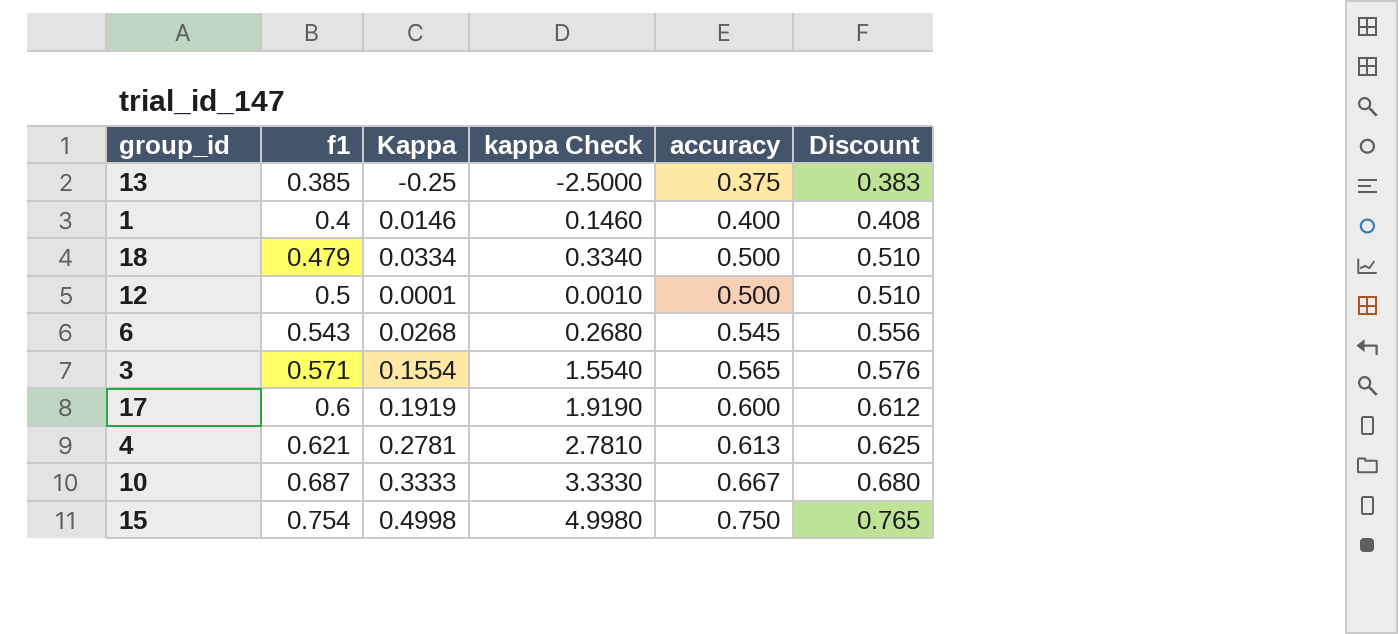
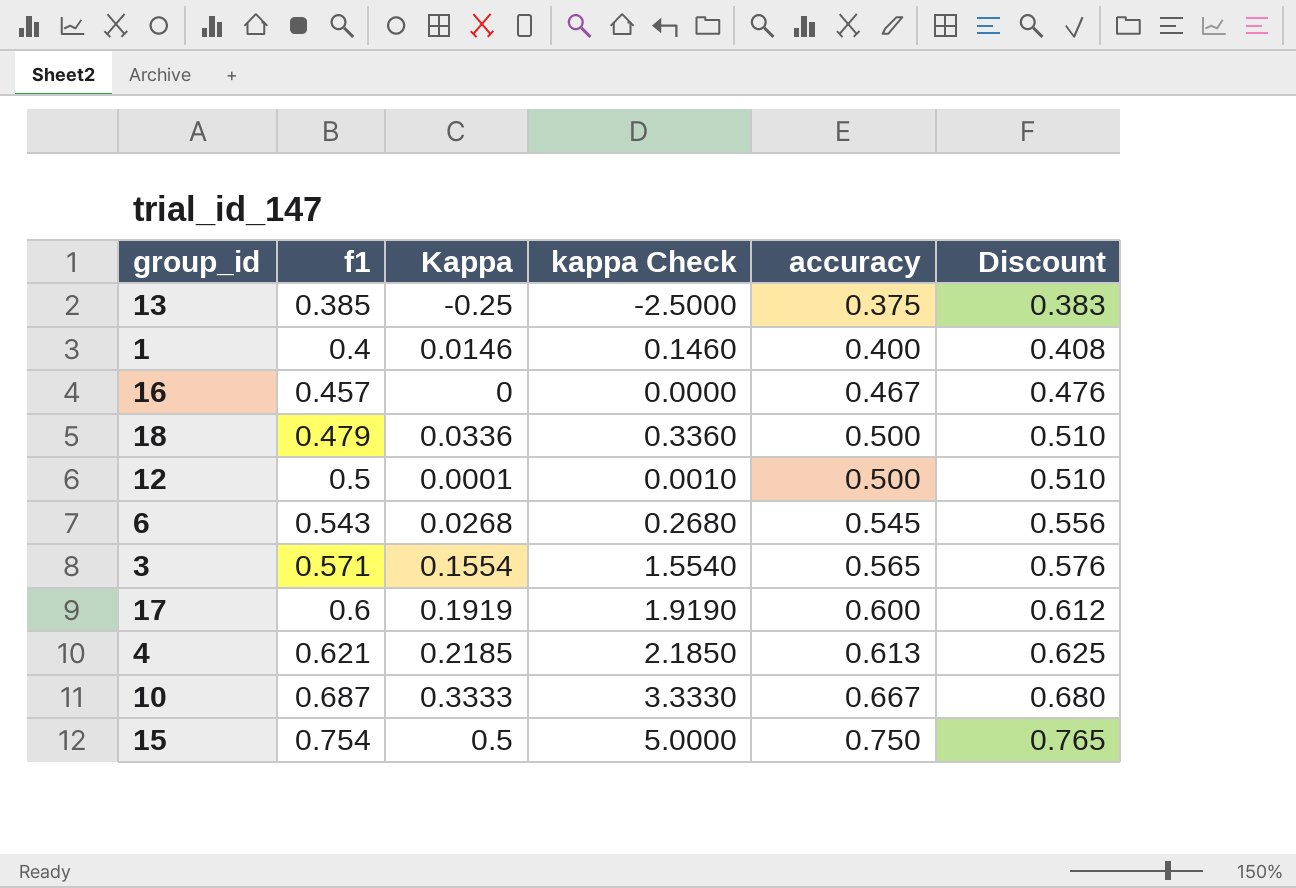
row 16: none -> 0.457 | 0 | 0.0000 | 0.467 | 0.476
18 | Kappa: 0.0334 -> 0.0336
18 | kappa Check: 0.3340 -> 0.3360
4 | Kappa: 0.2781 -> 0.2185
4 | kappa Check: 2.7810 -> 2.1850
15 | Kappa: 0.4998 -> 0.5
15 | kappa Check: 4.9980 -> 5.0000

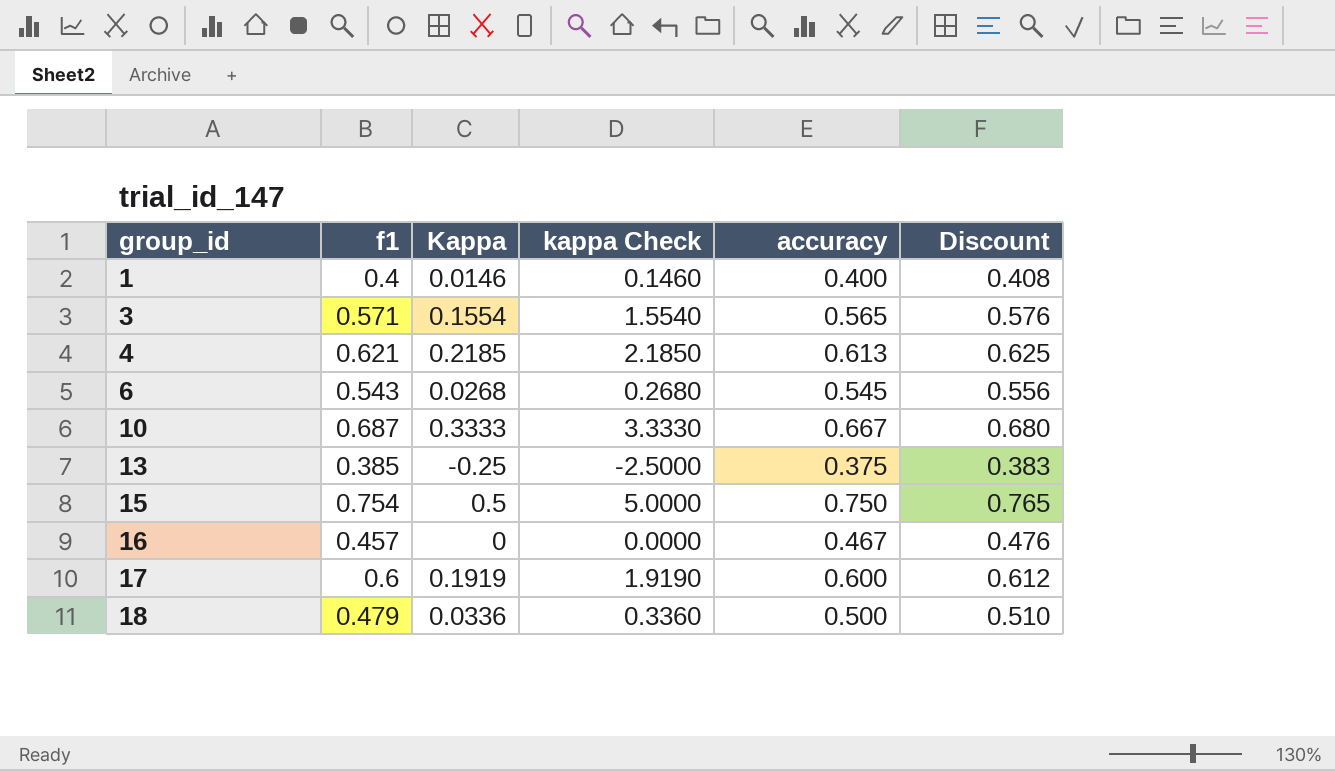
row order: f1 ascending -> group_id ascending
row 12: 0.5 | 0.0001 | 0.0010 | 0.500 | 0.510 -> none

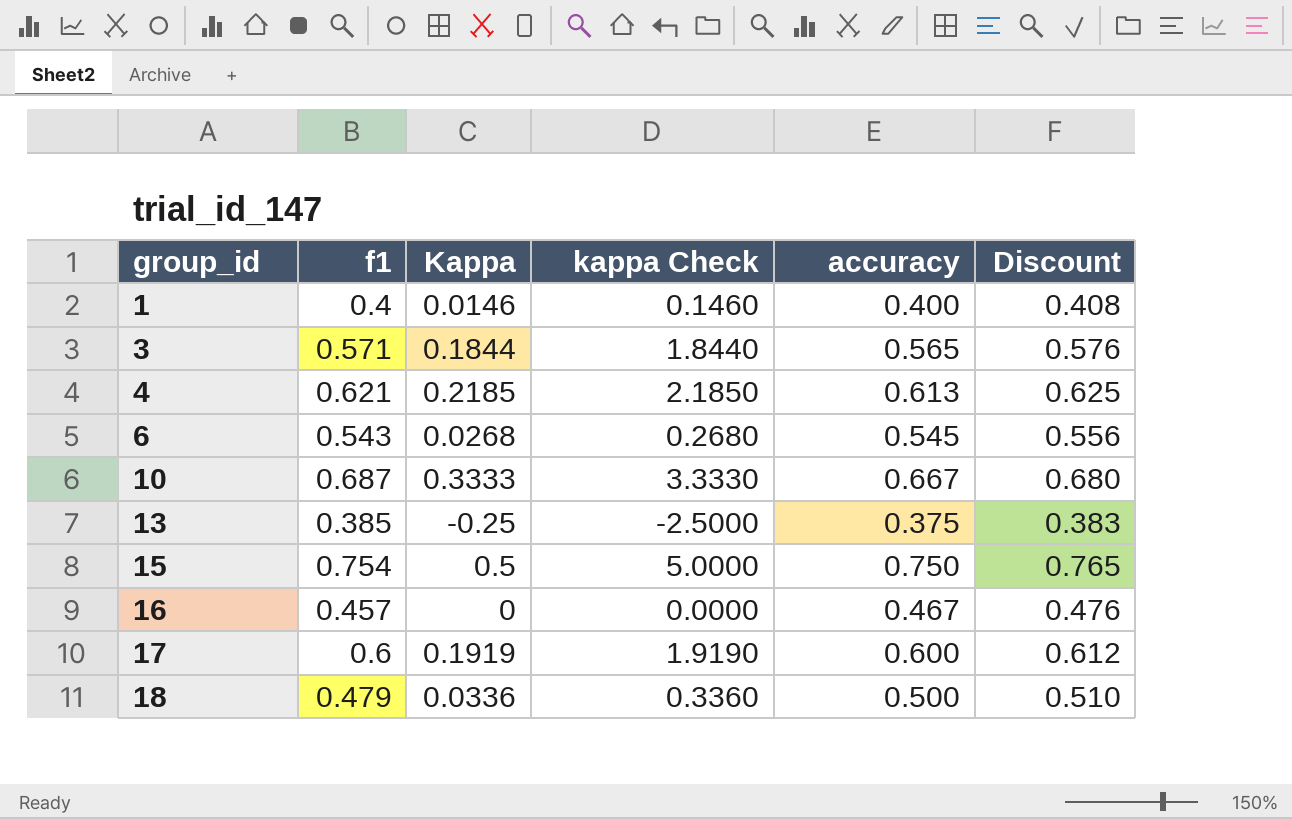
3 | Kappa: 0.1554 -> 0.1844
3 | kappa Check: 1.5540 -> 1.8440

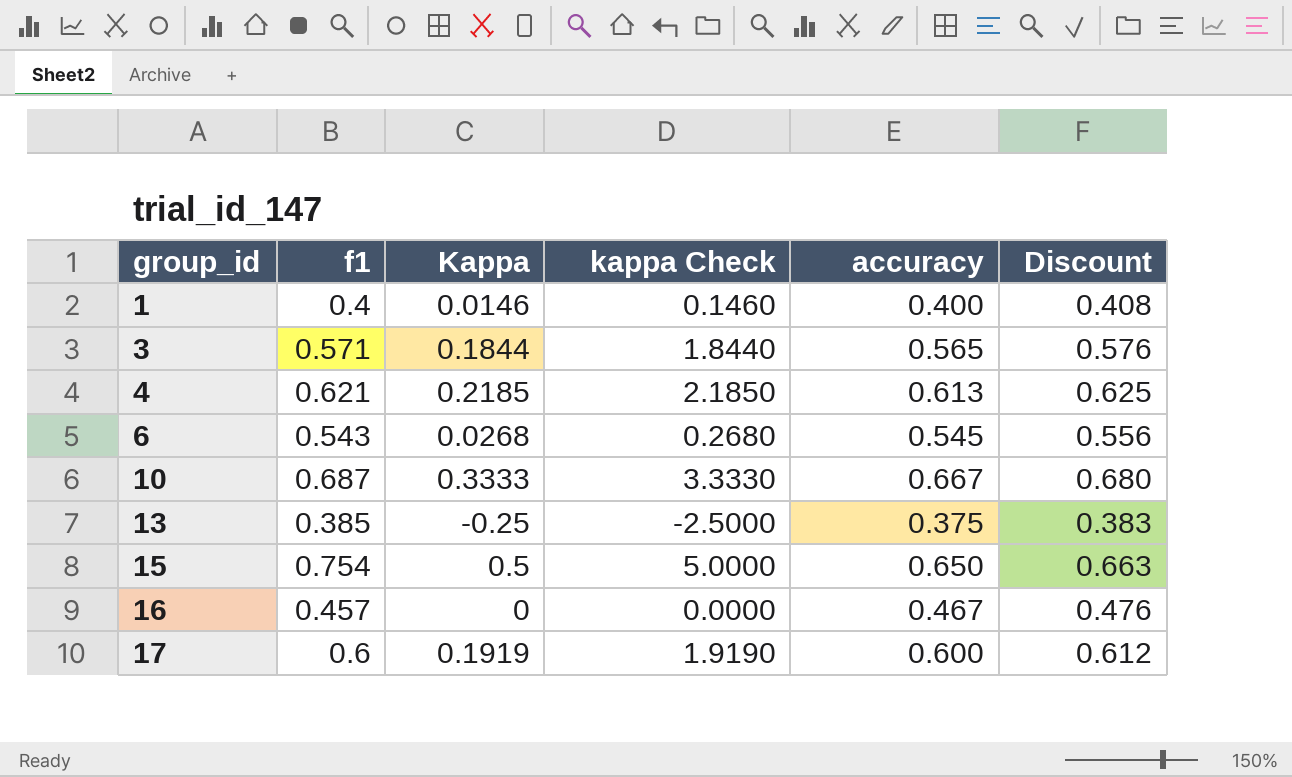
row 18: 0.479 | 0.0336 | 0.3360 | 0.500 | 0.510 -> none
15 | accuracy: 0.750 -> 0.650
15 | Discount: 0.765 -> 0.663

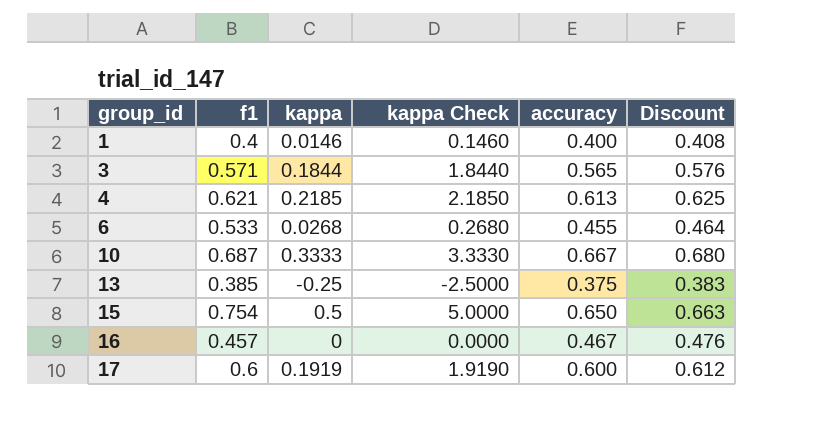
column name: Kappa -> kappa
6 | f1: 0.543 -> 0.533
6 | accuracy: 0.545 -> 0.455
6 | Discount: 0.556 -> 0.464

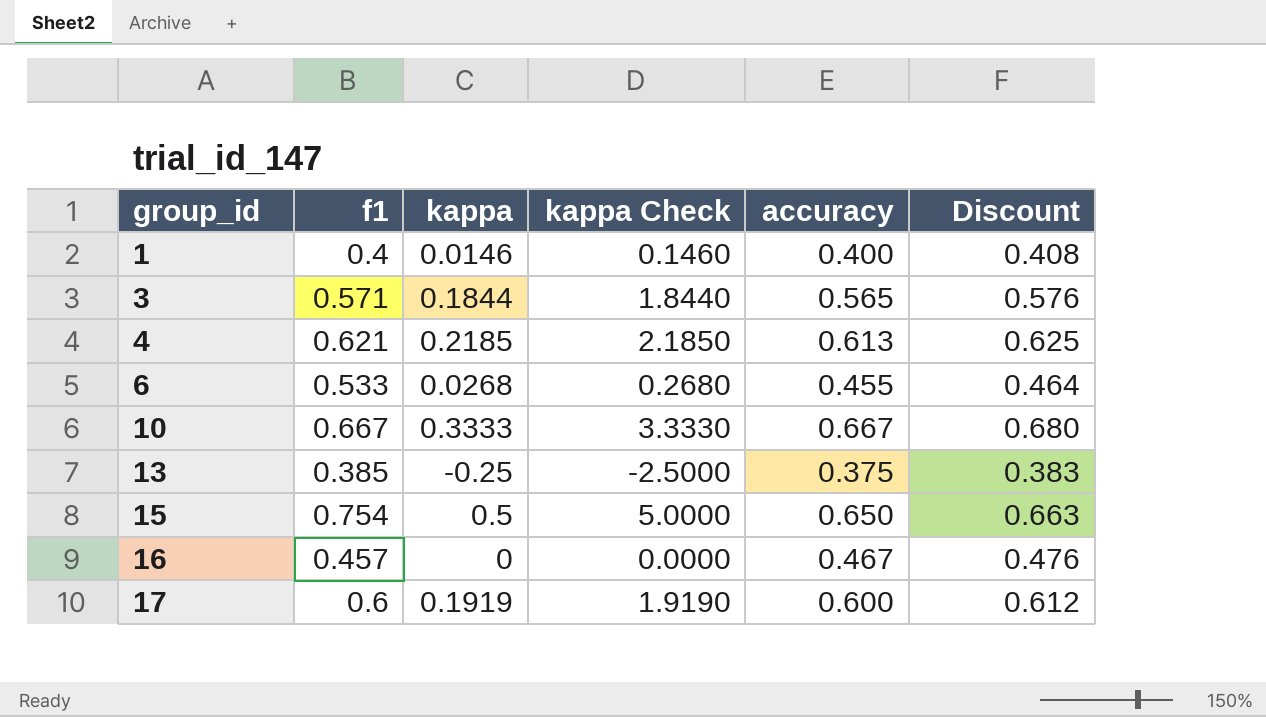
10 | f1: 0.687 -> 0.667

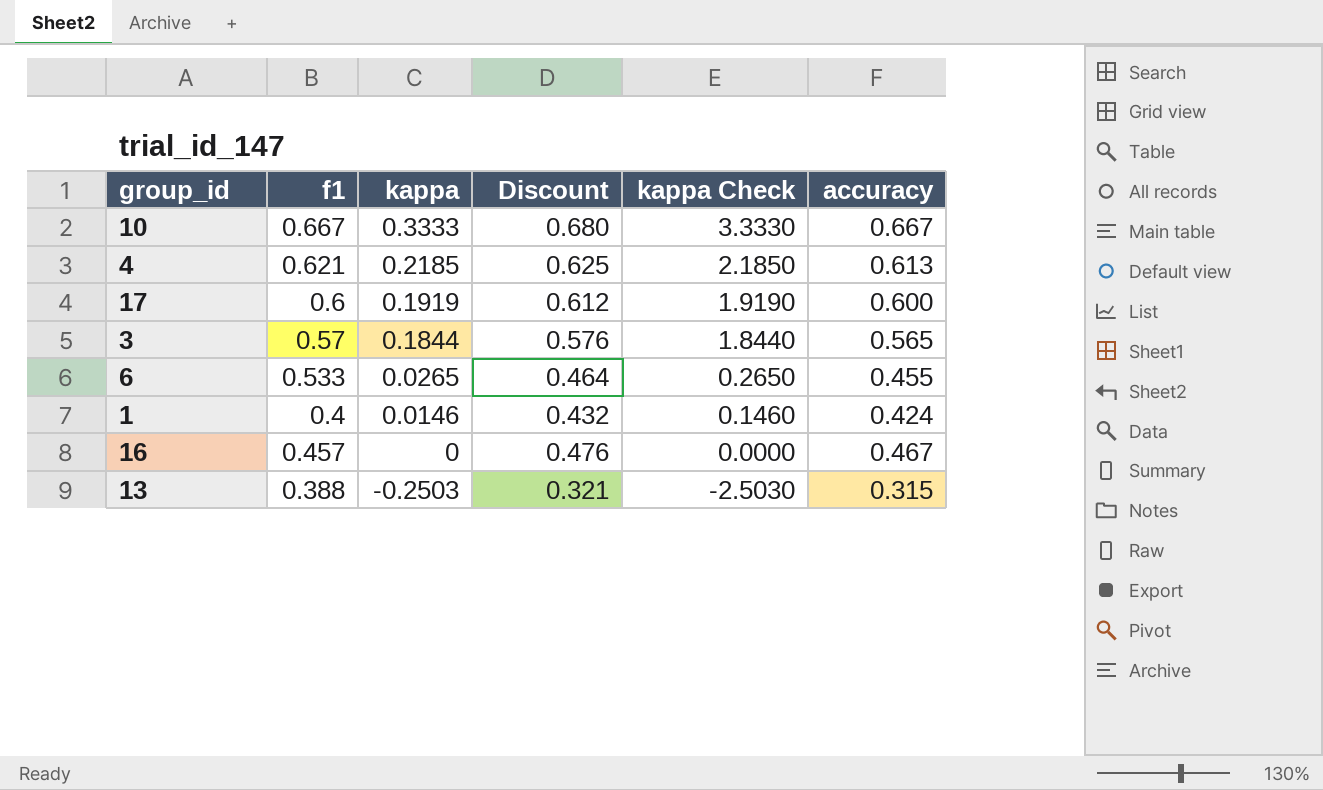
row order: group_id ascending -> kappa descending
column Discount | position: 6 -> 4
row 15: 0.754 | 0.5 | 5.0000 | 0.650 | 0.663 -> none
3 | f1: 0.571 -> 0.57
6 | kappa: 0.0268 -> 0.0265
6 | kappa Check: 0.2680 -> 0.2650
1 | Discount: 0.408 -> 0.432
1 | accuracy: 0.400 -> 0.424
13 | f1: 0.385 -> 0.388
13 | kappa: -0.25 -> -0.2503
13 | Discount: 0.383 -> 0.321
13 | kappa Check: -2.5000 -> -2.5030
13 | accuracy: 0.375 -> 0.315

